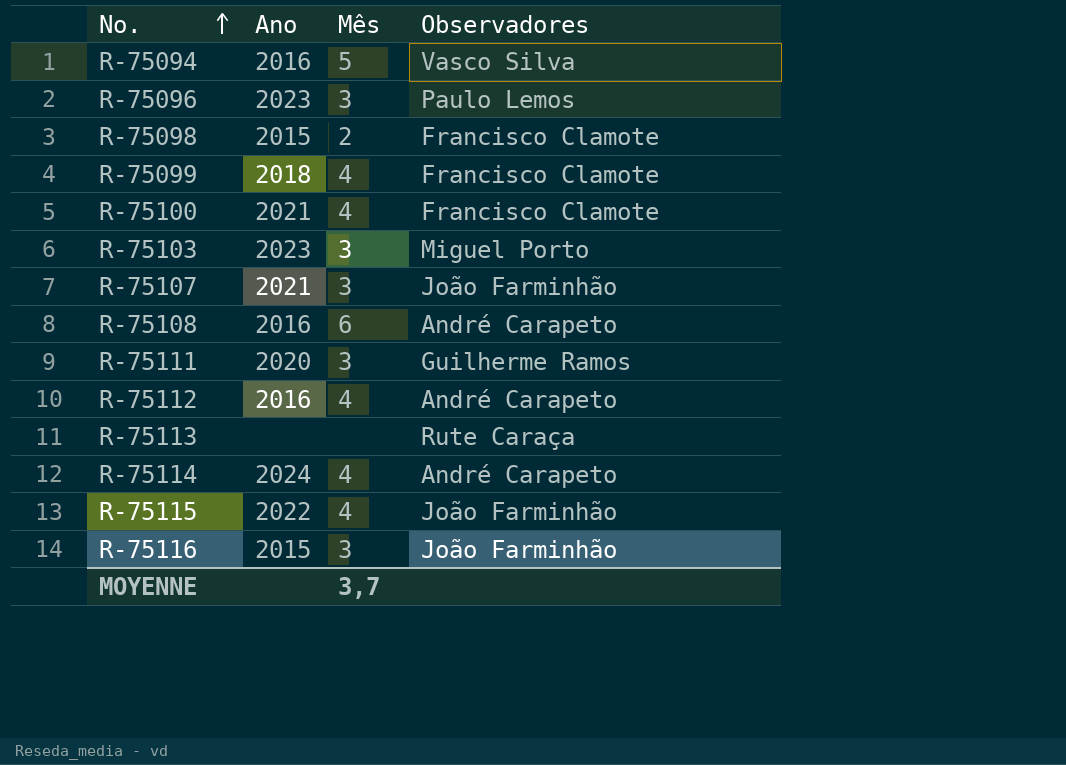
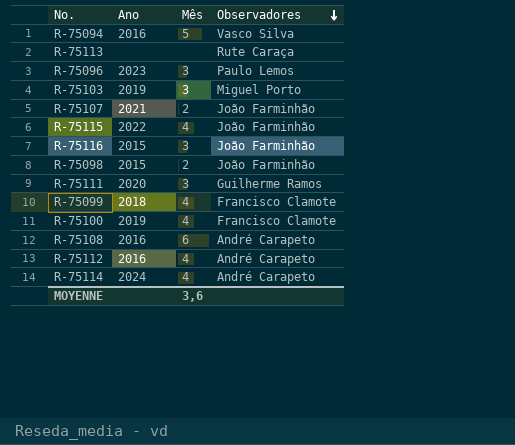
row order: No. ascending -> Observadores descending
R-75103 | Ano: 2023 -> 2019
R-75107 | Mês: 3 -> 2
R-75098 | Observadores: Francisco Clamote -> João Farminhão
R-75100 | Ano: 2021 -> 2019
MOYENNE | Mês: 3,7 -> 3,6

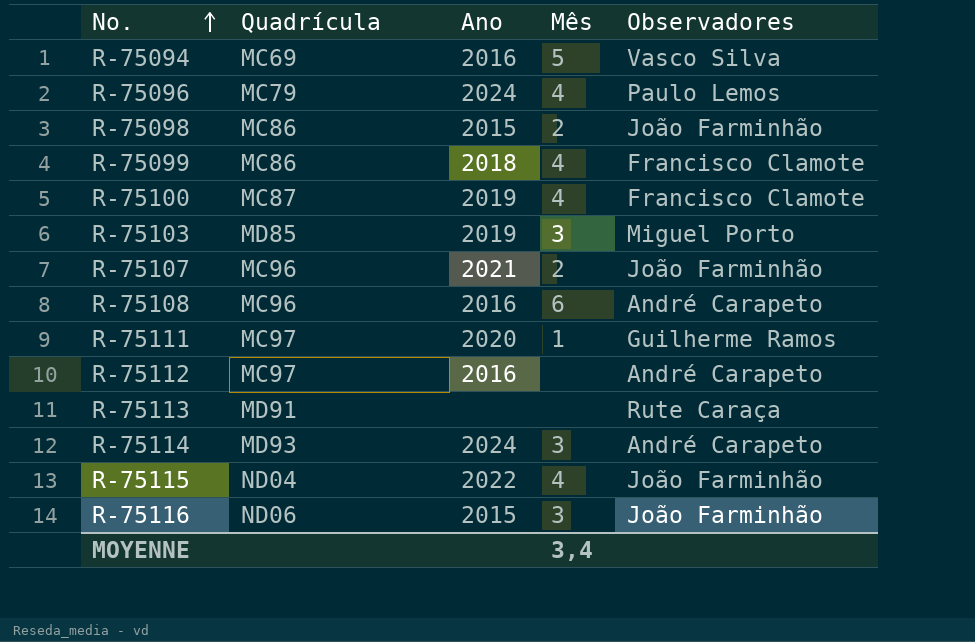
row order: Observadores descending -> No. ascending
column Quadrícula | position: none -> 2
R-75096 | Ano: 2023 -> 2024
R-75096 | Mês: 3 -> 4
R-75111 | Mês: 3 -> 1
R-75112 | Mês: 4 -> none
R-75114 | Mês: 4 -> 3
MOYENNE | Mês: 3,6 -> 3,4

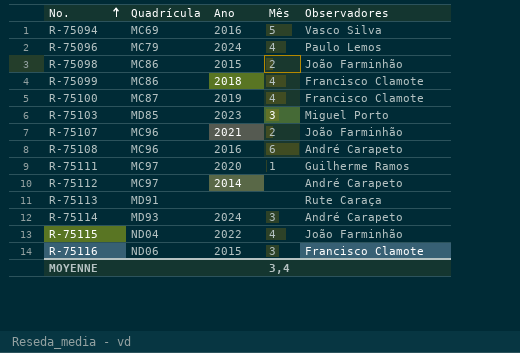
R-75103 | Ano: 2019 -> 2023
R-75112 | Ano: 2016 -> 2014
R-75116 | Observadores: João Farminhão -> Francisco Clamote

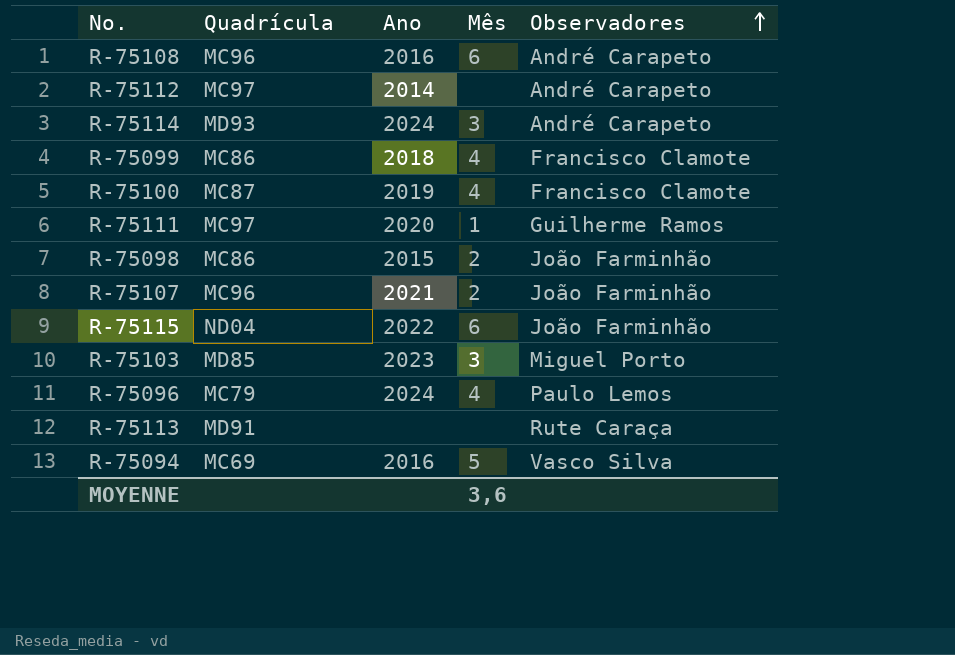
row order: No. ascending -> Observadores ascending
row R-75116: ND06 | 2015 | 3 | Francisco Clamote -> none
R-75115 | Mês: 4 -> 6
MOYENNE | Mês: 3,4 -> 3,6

